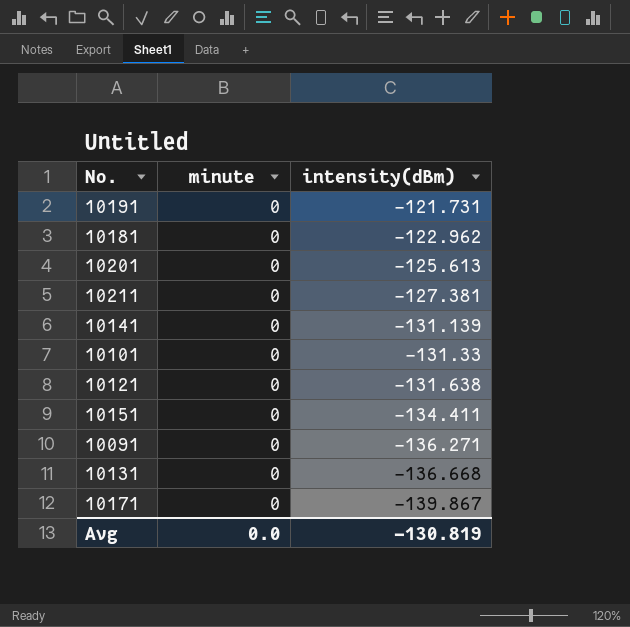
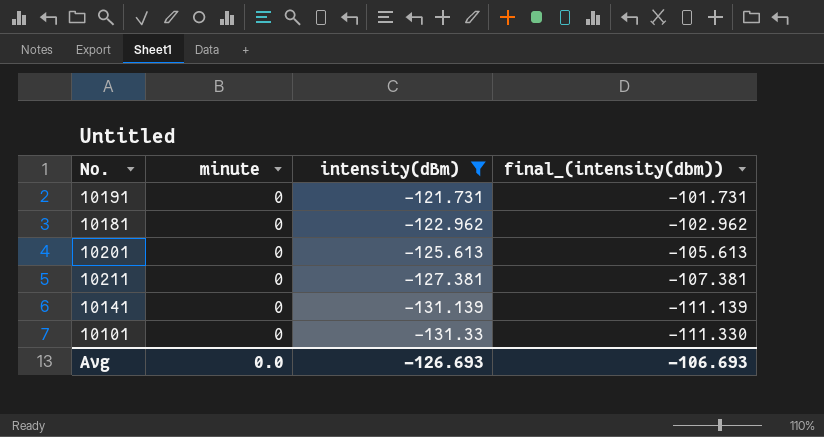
filter: none -> intensity(dBm) >= -131.33
column final_(intensity(dbm)) | formula: none -> [intensity(dBm)] + 20
Avg | intensity(dBm): -130.819 -> -126.693

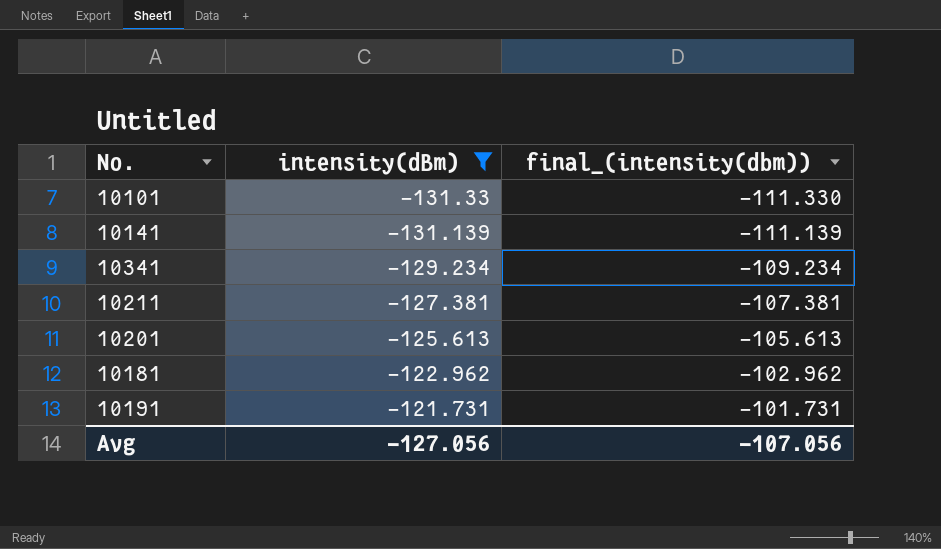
row order: intensity(dBm) descending -> intensity(dBm) ascending
column minute | position: 2 -> none
row 10341: none -> -129.234 | -109.234
Avg | intensity(dBm): -126.693 -> -127.056
Avg | final_(intensity(dbm)): -106.693 -> -107.056

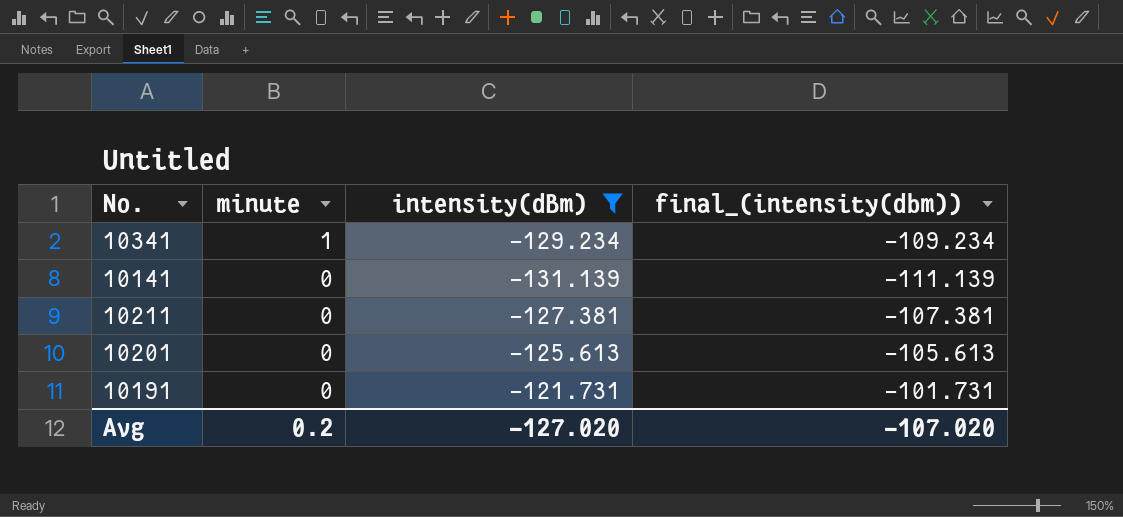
row order: intensity(dBm) ascending -> minute descending
column minute | position: none -> 2
row 10101: -131.33 | -111.330 -> none
row 10181: -122.962 | -102.962 -> none
Avg | intensity(dBm): -127.056 -> -127.020
Avg | final_(intensity(dbm)): -107.056 -> -107.020

